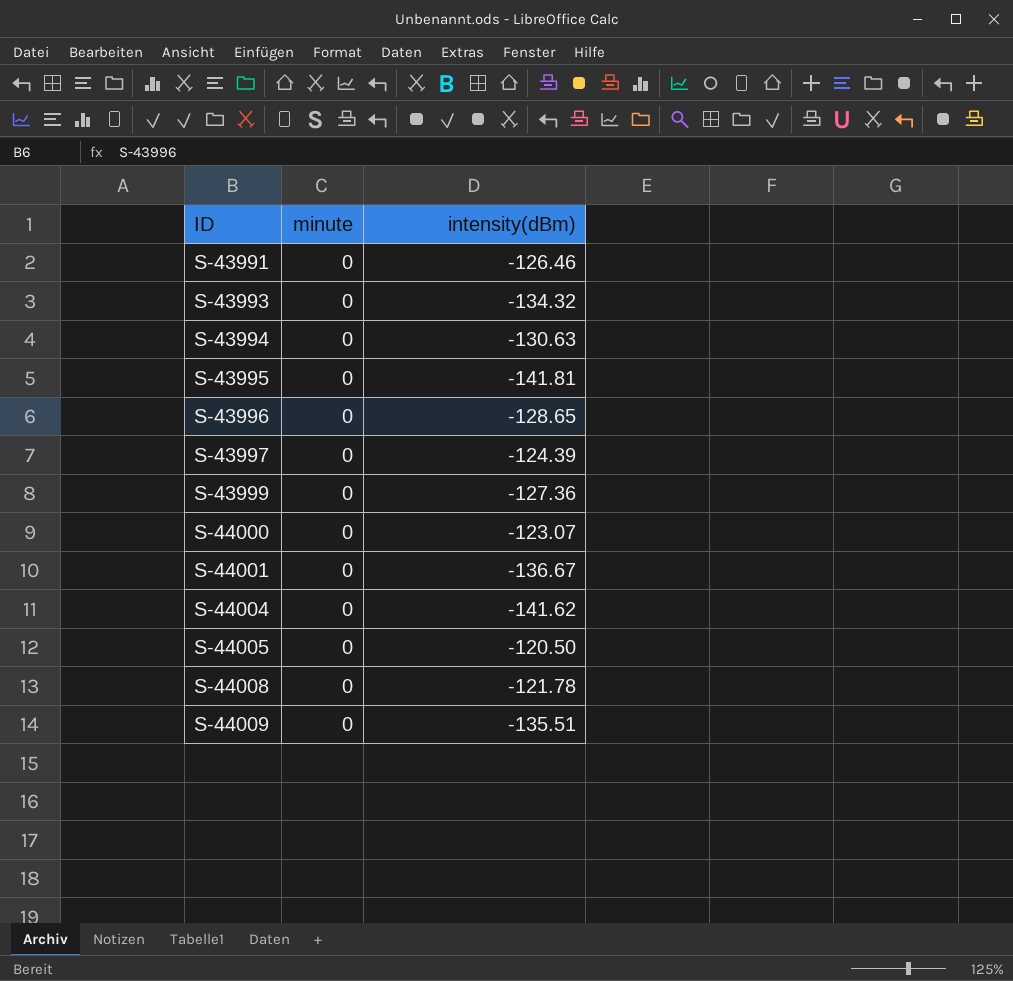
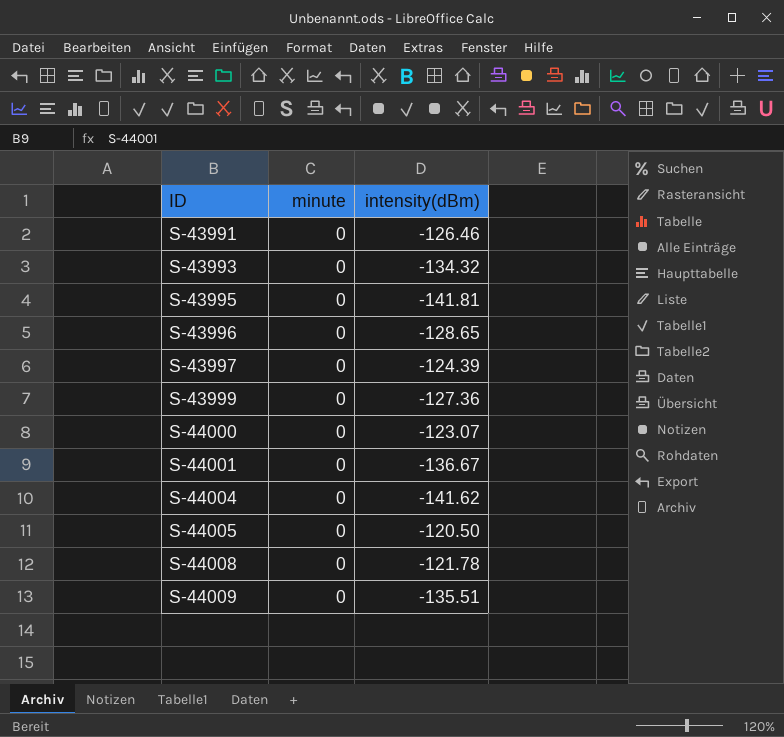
row S-43994: 0 | -130.63 -> none

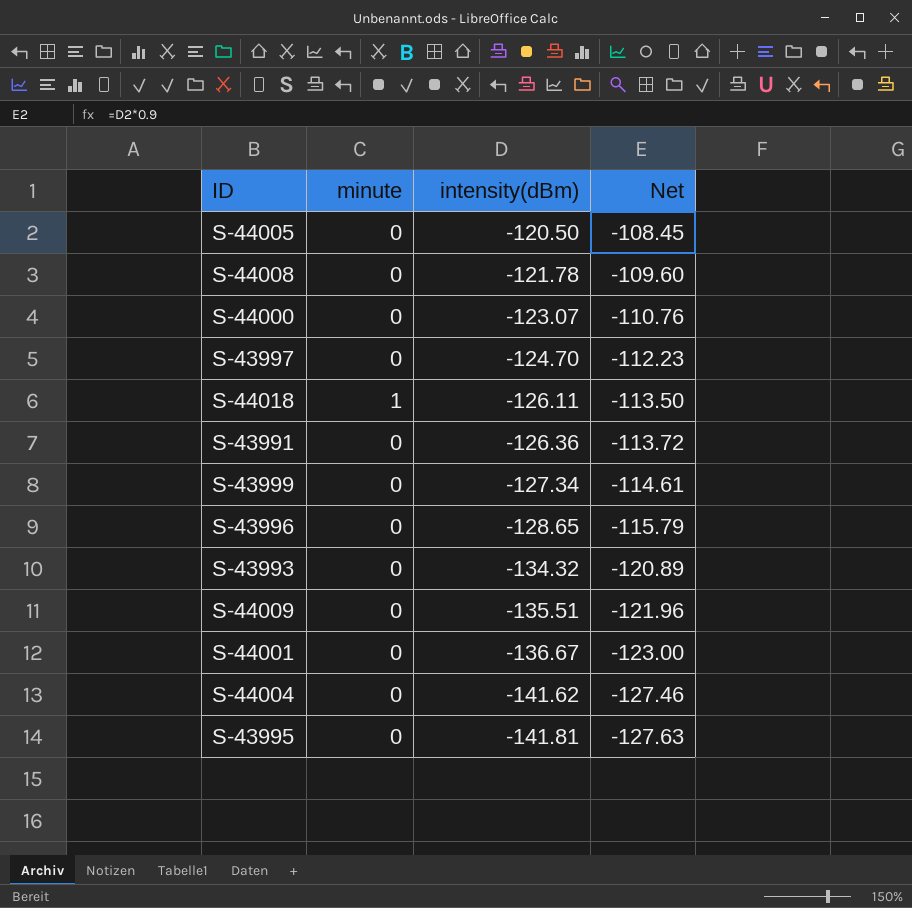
row order: ID ascending -> intensity(dBm) descending
column Net | formula: none -> [intensity(dBm)] * 0.9
S-43997 | intensity(dBm): -124.39 -> -124.70
row S-44018: none -> 1 | -126.11 | -113.50
S-43991 | intensity(dBm): -126.46 -> -126.36
S-43999 | intensity(dBm): -127.36 -> -127.34

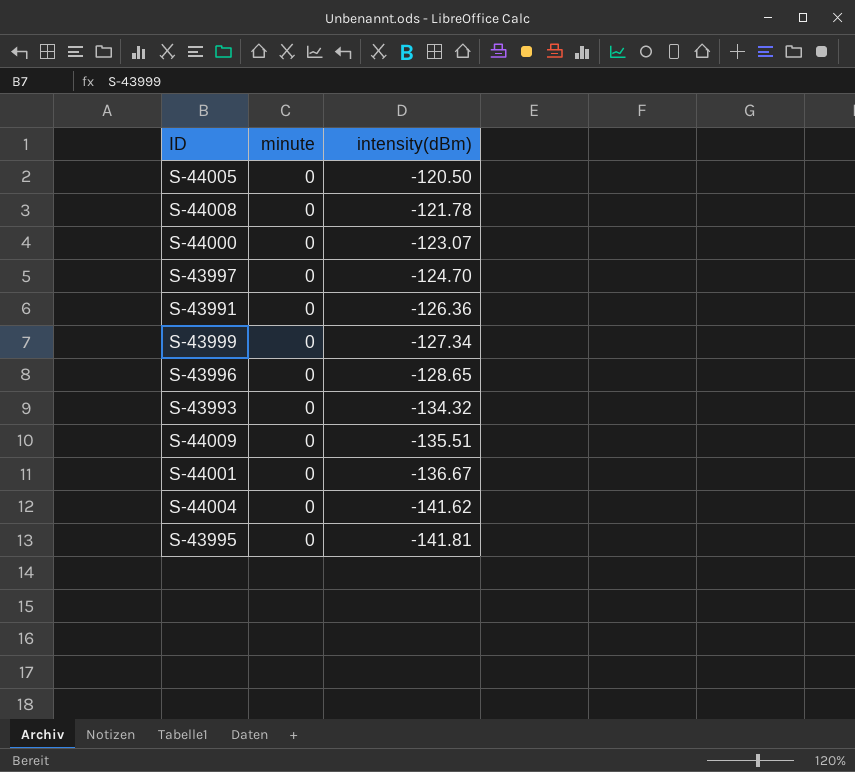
column Net | formula: [intensity(dBm)] * 0.9 -> none
row S-44018: 1 | -126.11 | -113.50 -> none

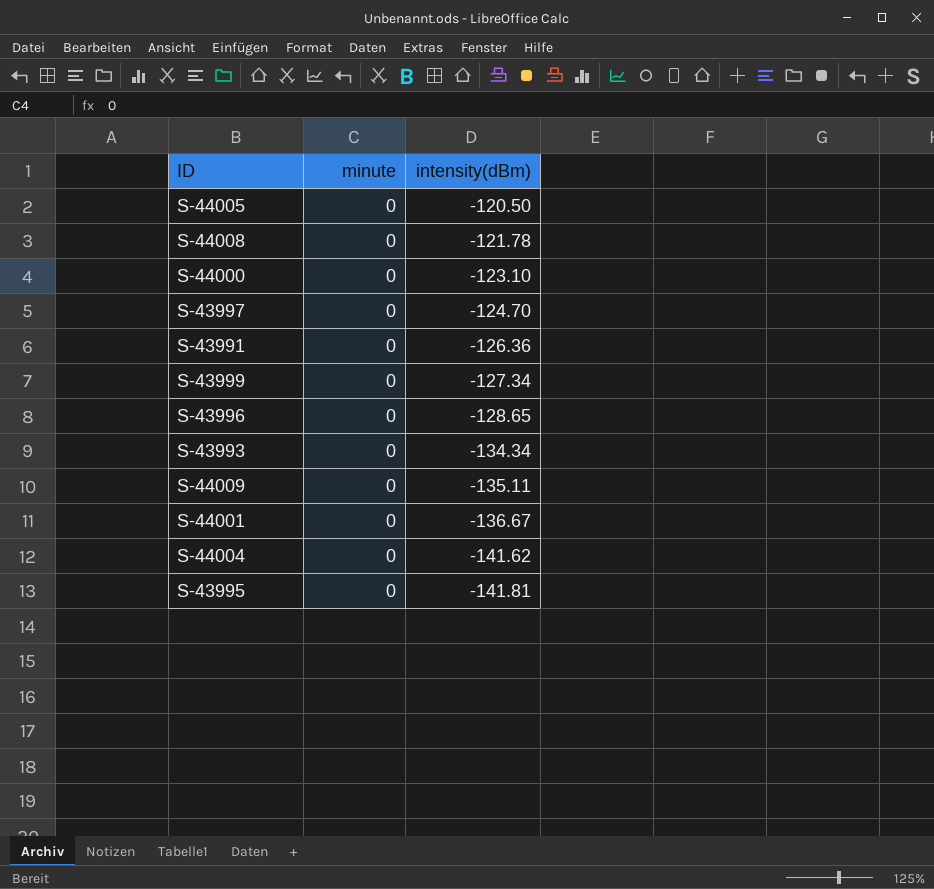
S-44000 | intensity(dBm): -123.07 -> -123.10
S-43993 | intensity(dBm): -134.32 -> -134.34
S-44009 | intensity(dBm): -135.51 -> -135.11

